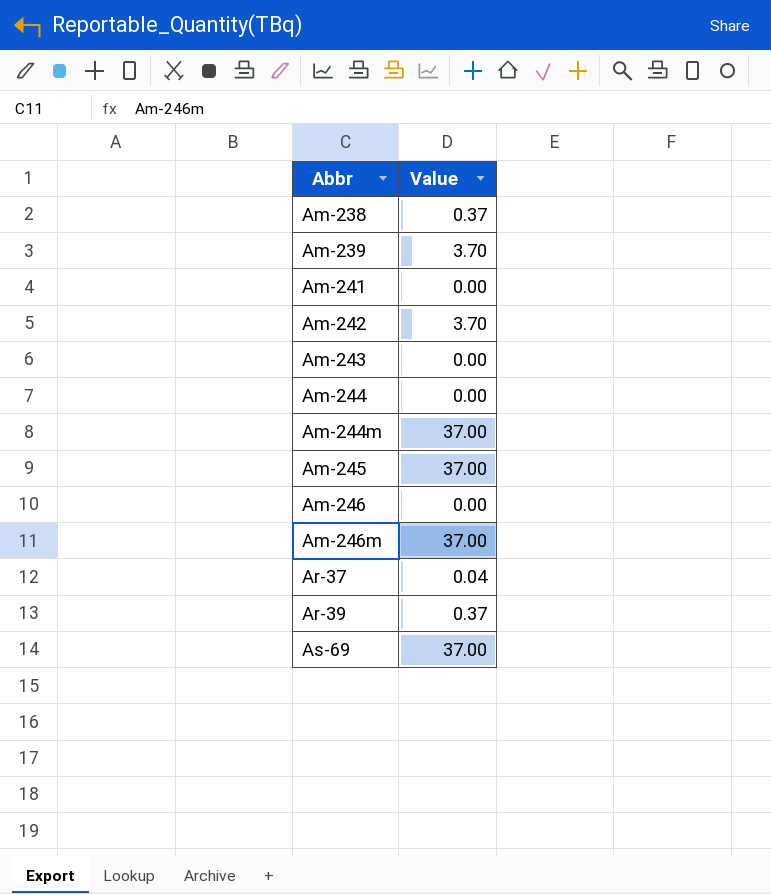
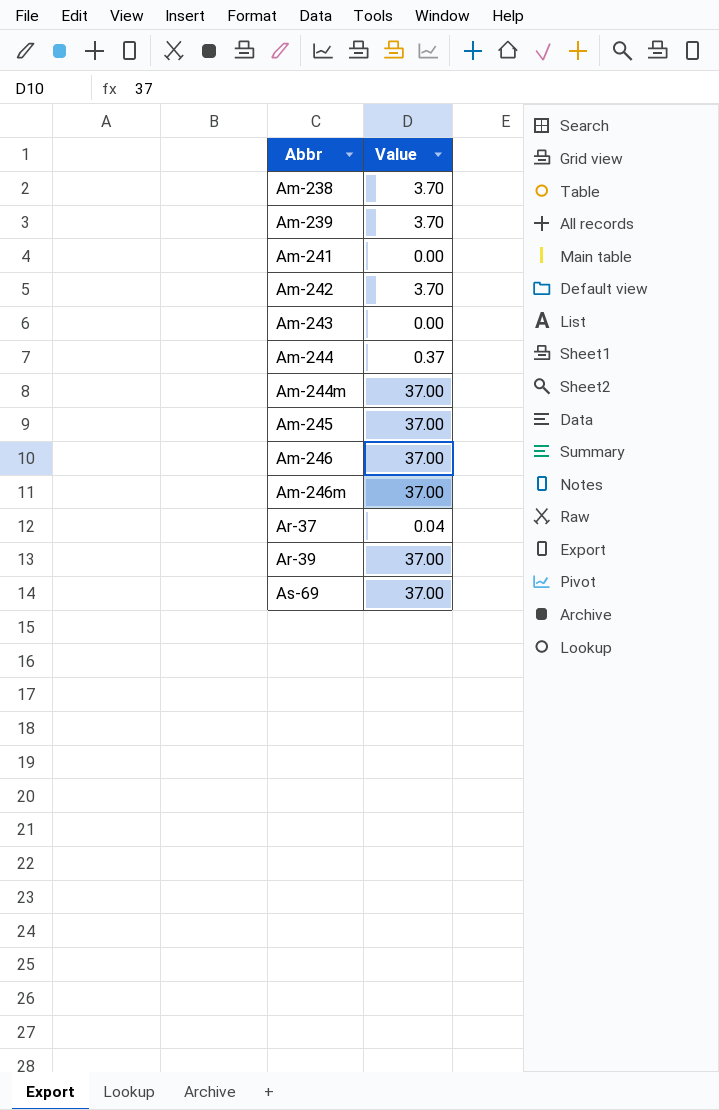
Am-238 | Value: 0.37 -> 3.70
Am-244 | Value: 0.00 -> 0.37
Am-246 | Value: 0.00 -> 37.00
Ar-39 | Value: 0.37 -> 37.00

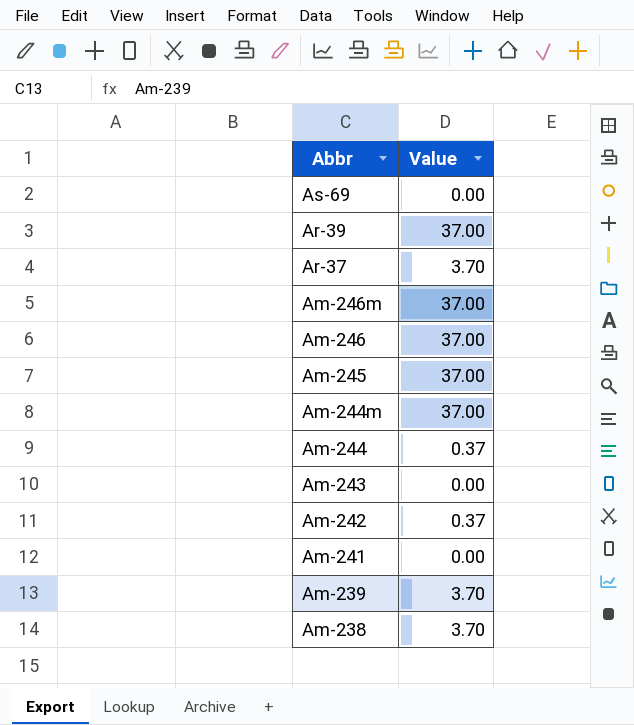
row order: Abbr ascending -> Abbr descending
As-69 | Value: 37.00 -> 0.00
Ar-37 | Value: 0.04 -> 3.70
Am-242 | Value: 3.70 -> 0.37

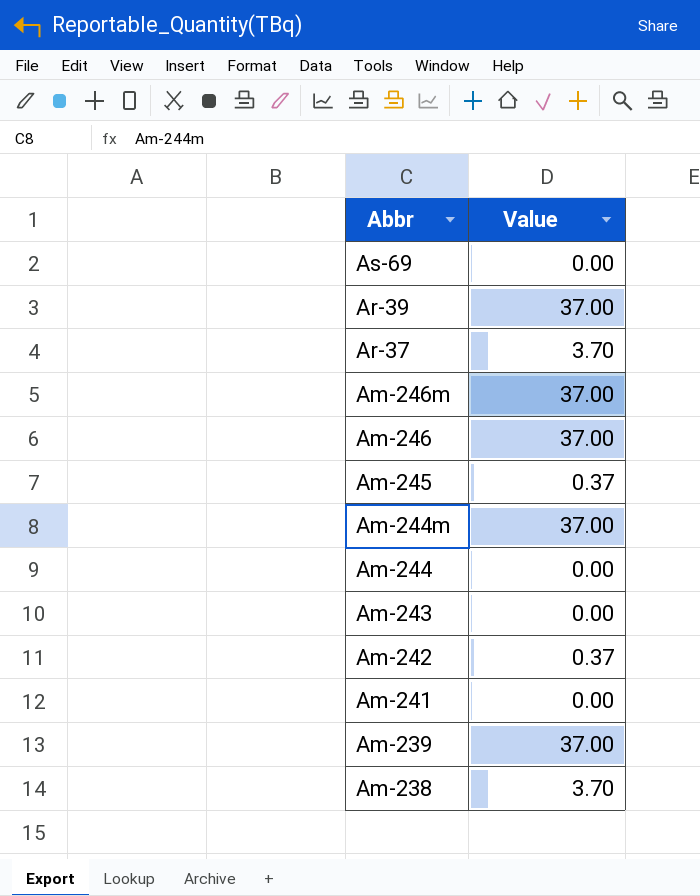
Am-245 | Value: 37.00 -> 0.37
Am-244 | Value: 0.37 -> 0.00
Am-239 | Value: 3.70 -> 37.00

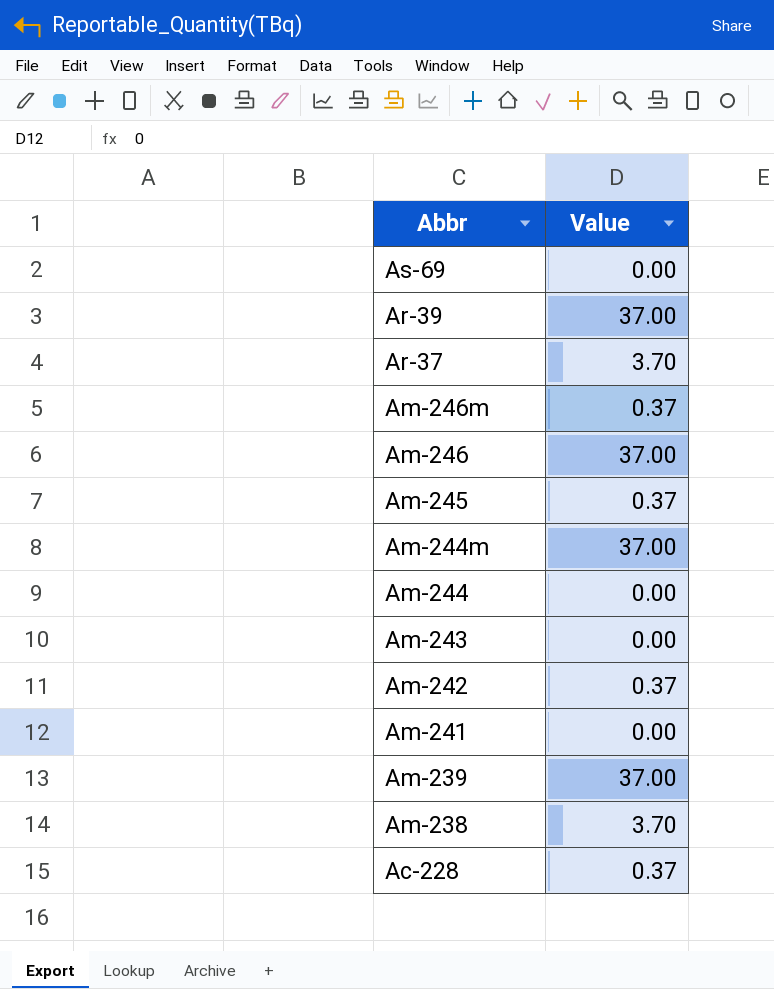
Am-246m | Value: 37.00 -> 0.37
row Ac-228: none -> 0.37

